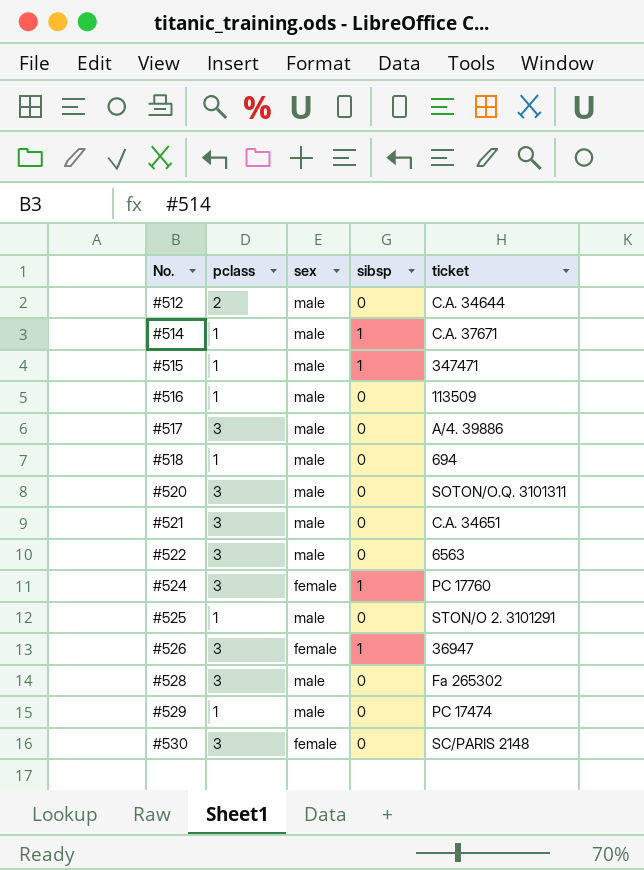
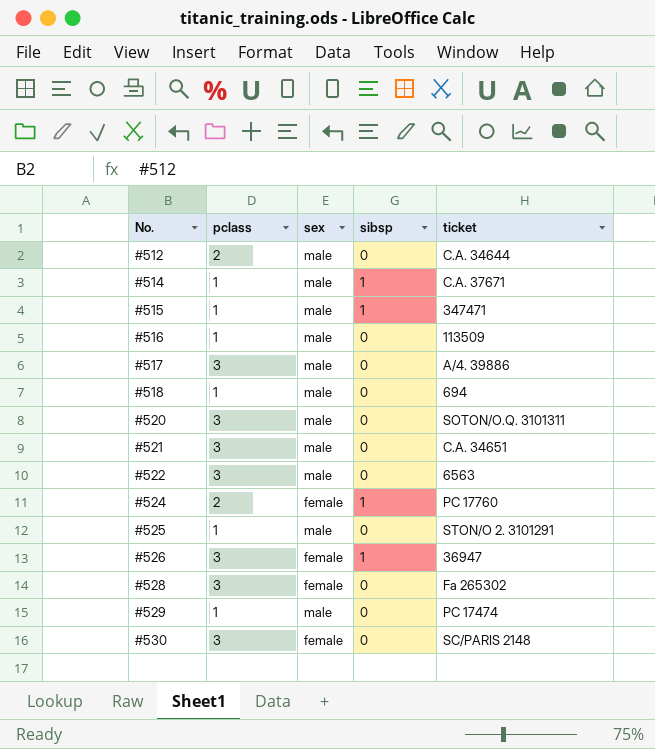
#524 | pclass: 3 -> 2
#528 | sex: male -> female

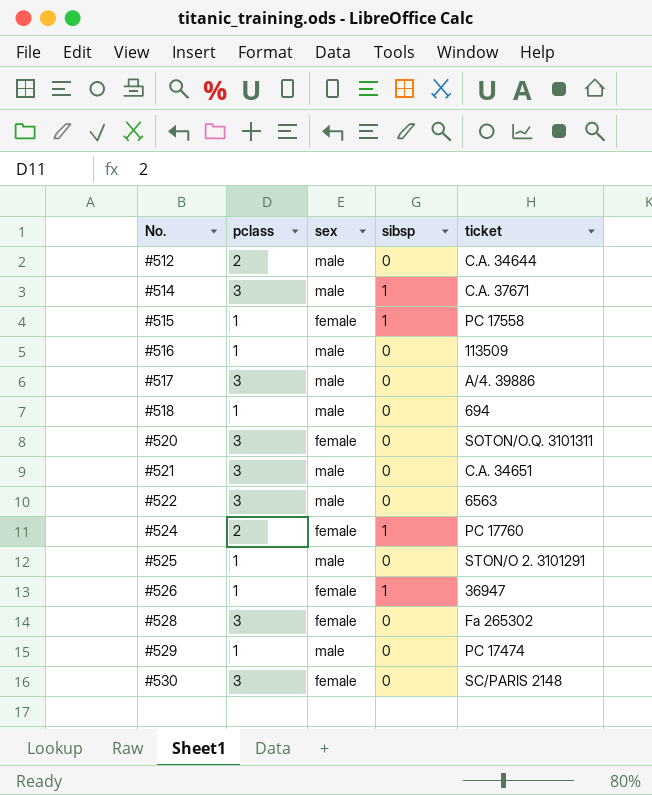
#514 | pclass: 1 -> 3
#515 | sex: male -> female
#515 | ticket: 347471 -> PC 17558
#520 | sex: male -> female
#526 | pclass: 3 -> 1

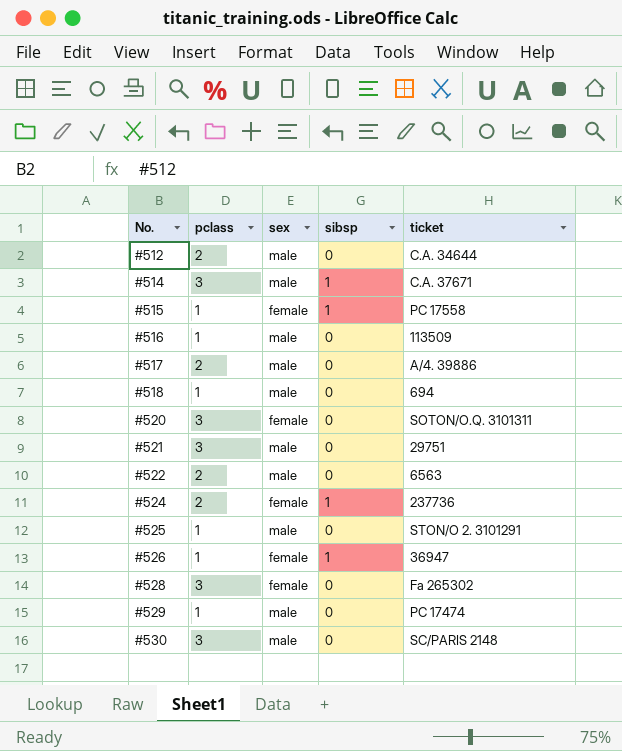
#517 | pclass: 3 -> 2
#521 | ticket: C.A. 34651 -> 29751
#522 | pclass: 3 -> 2
#524 | ticket: PC 17760 -> 237736
#530 | sex: female -> male

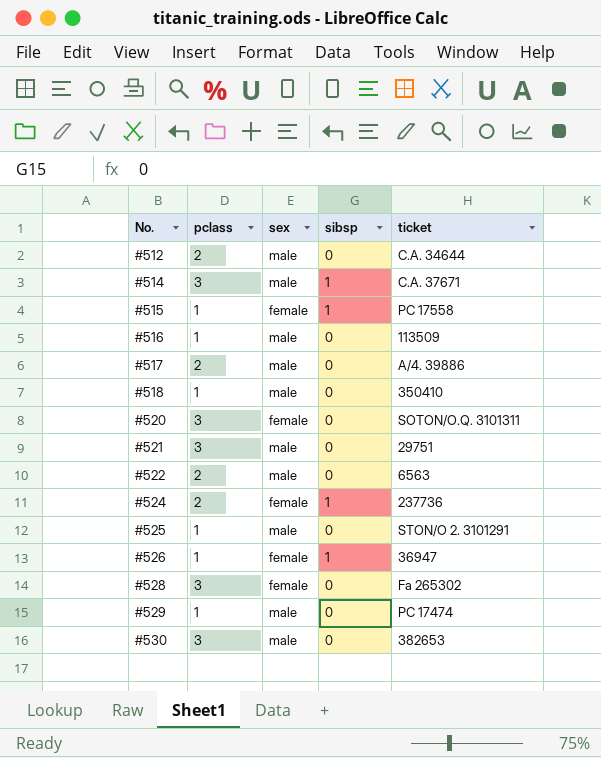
#518 | ticket: 694 -> 350410
#530 | ticket: SC/PARIS 2148 -> 382653

